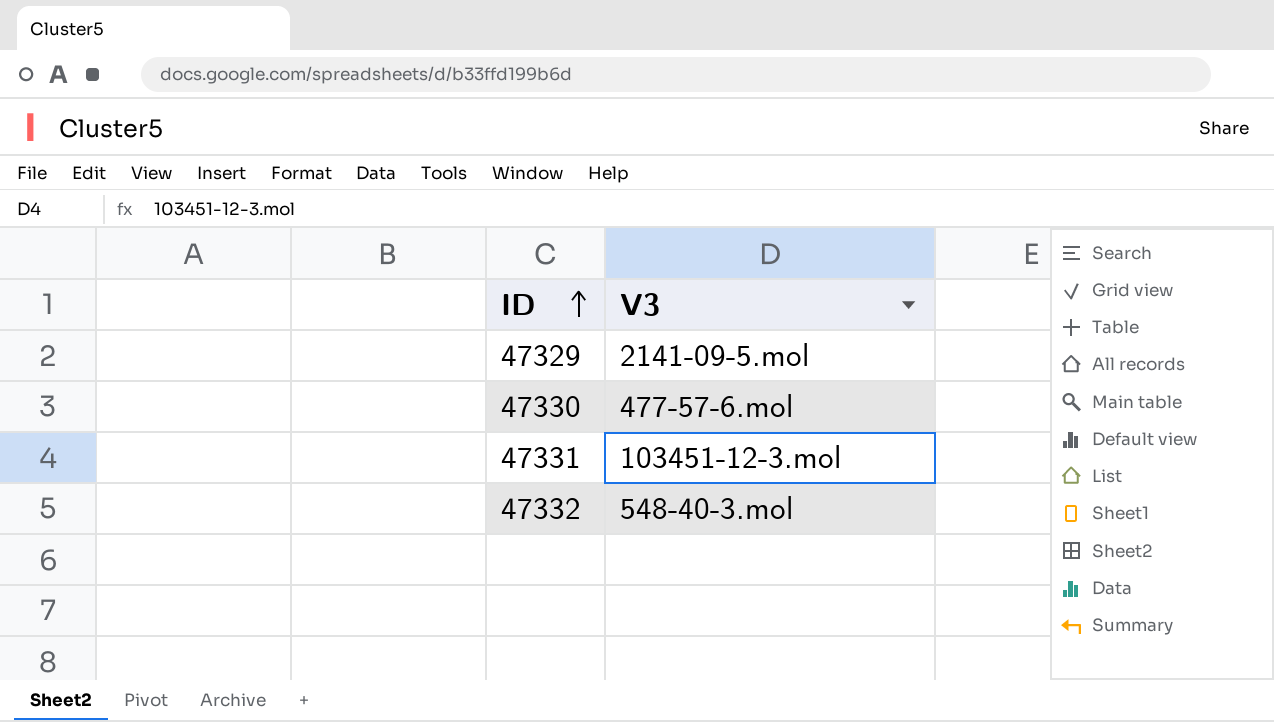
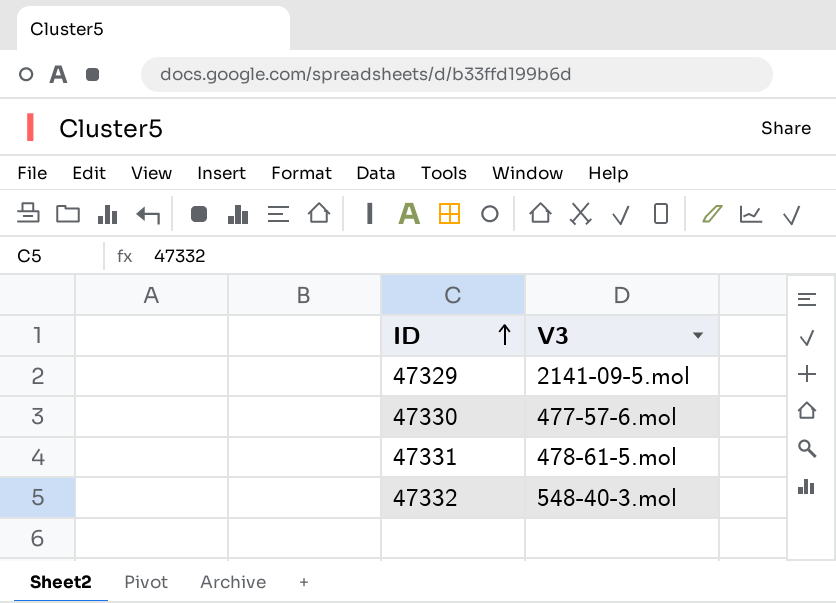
47331 | V3: 103451-12-3.mol -> 478-61-5.mol

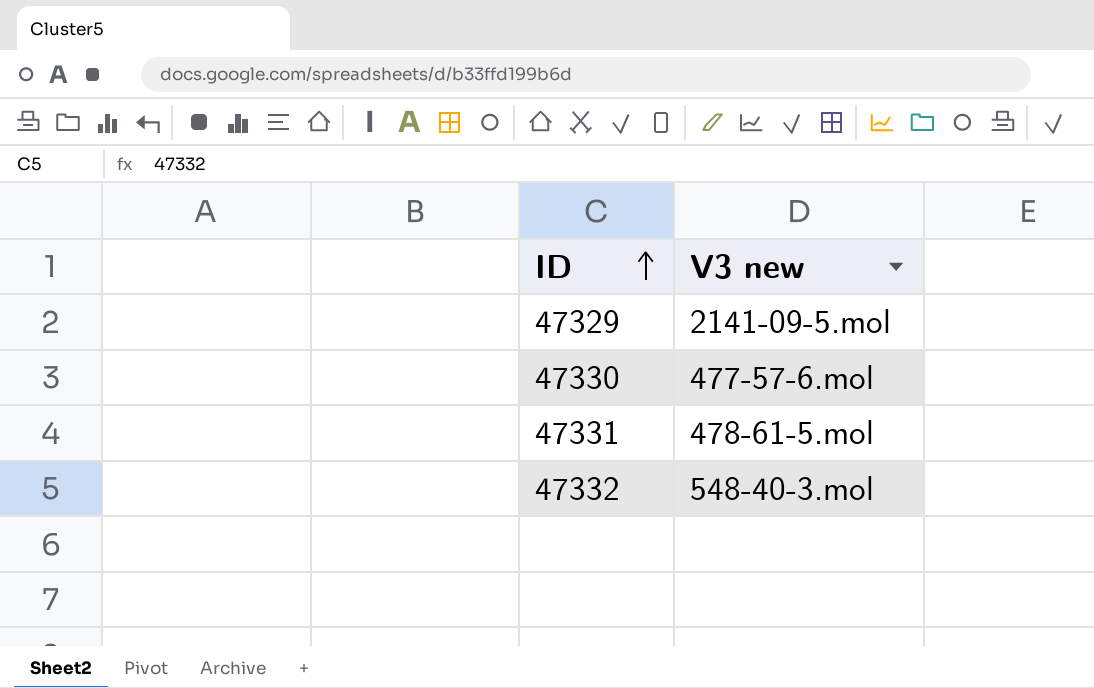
column name: V3 -> V3 new

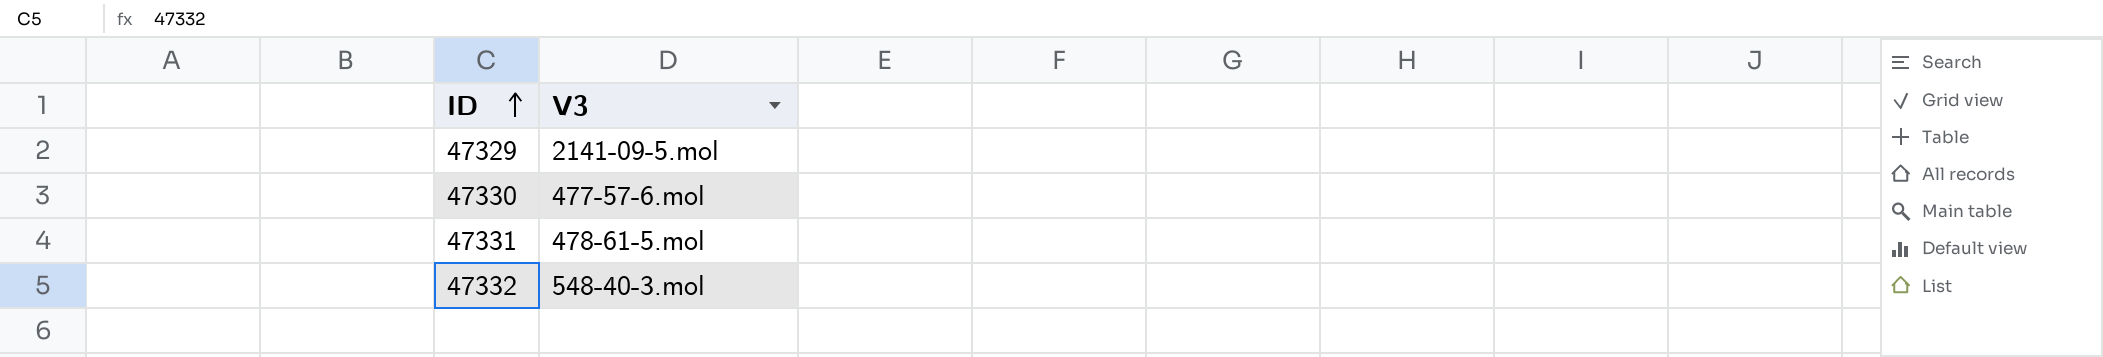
column name: V3 new -> V3

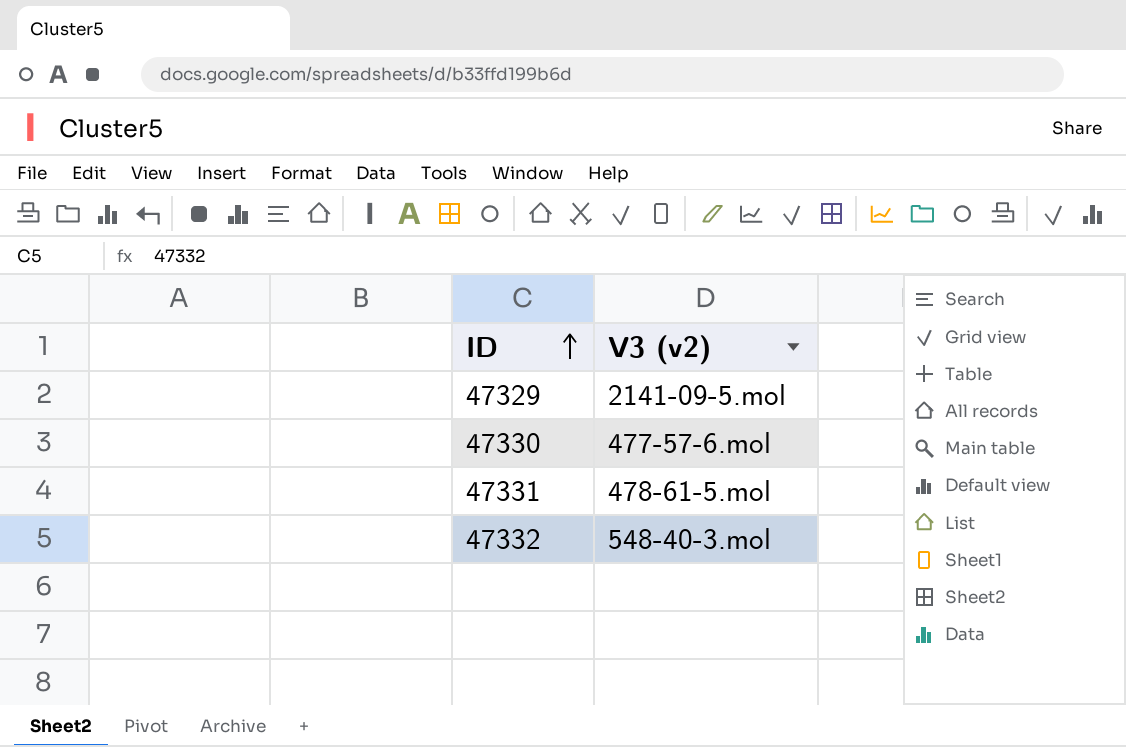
column name: V3 -> V3 (v2)

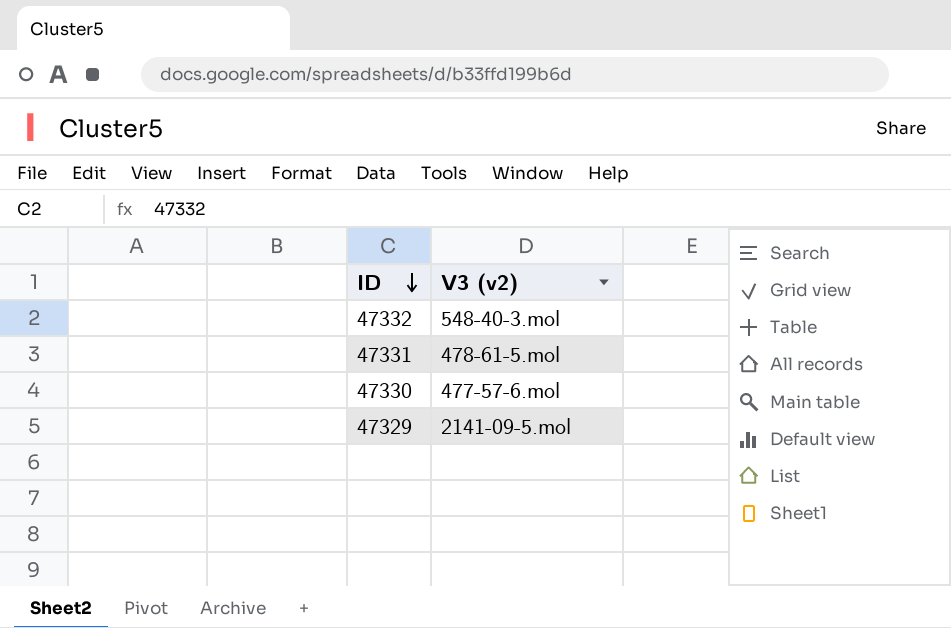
row order: ID ascending -> ID descending

